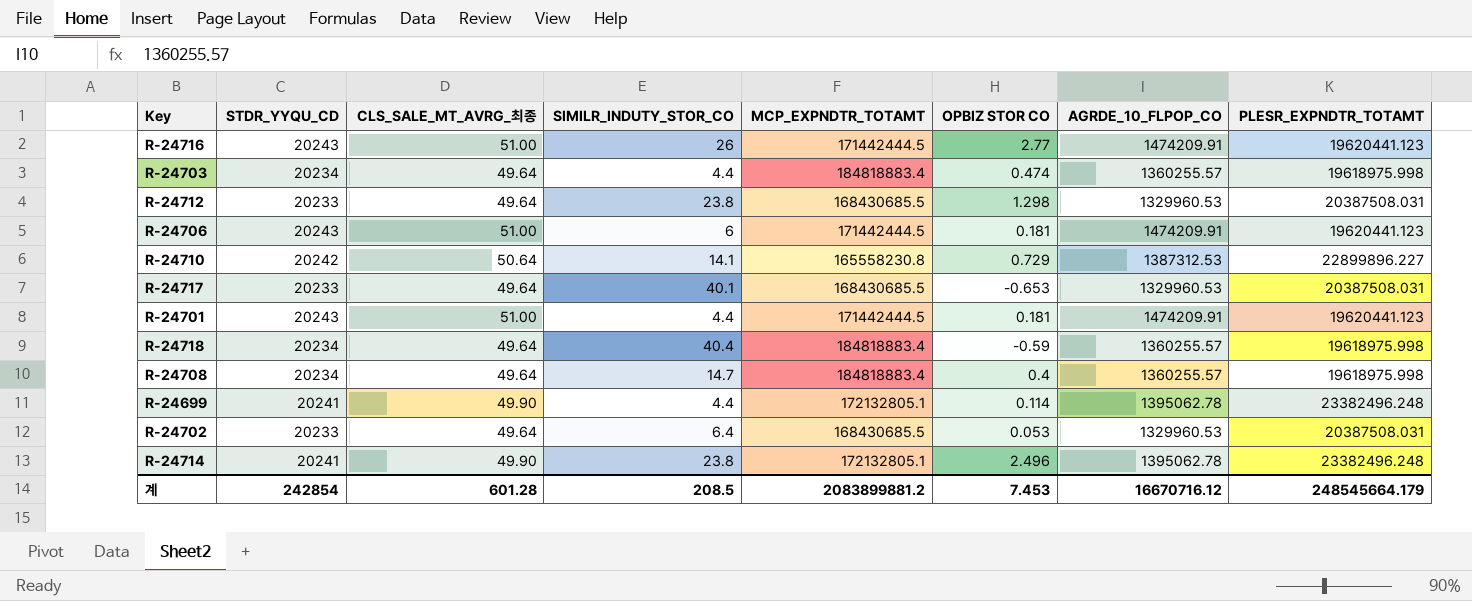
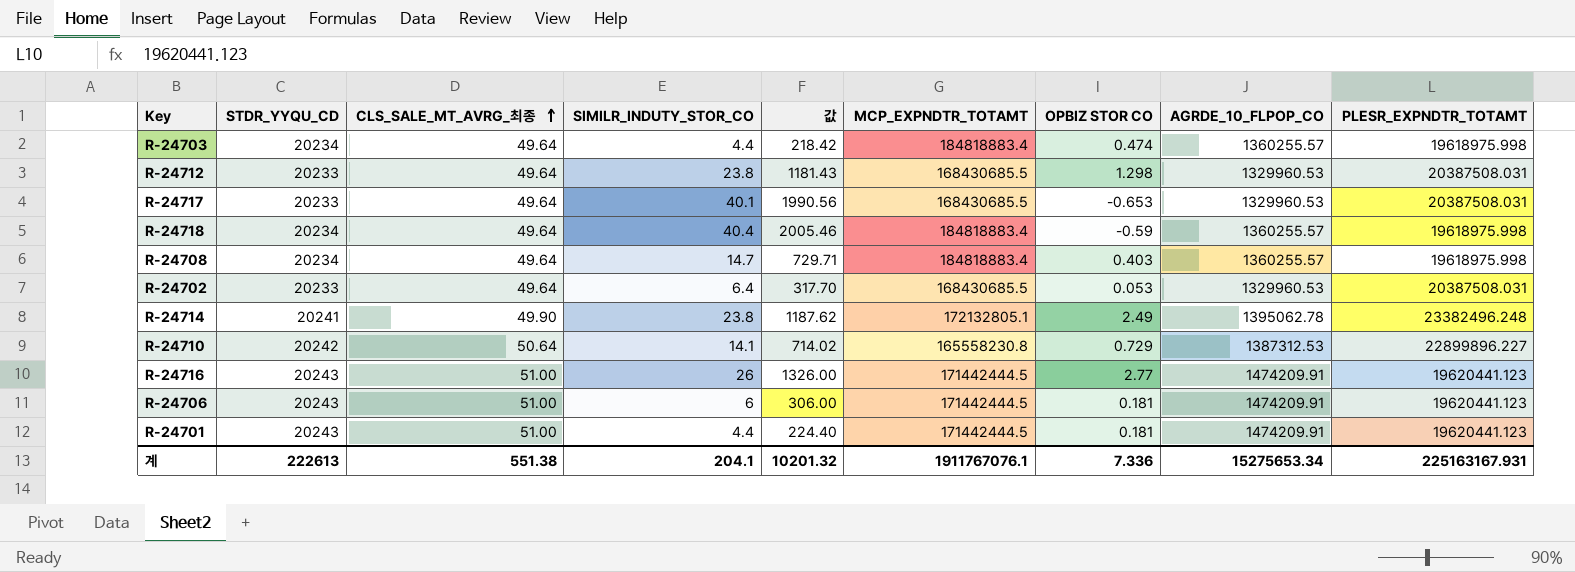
row order: none -> CLS_SALE_MT_AVRG_최종 ascending
column 값 | formula: none -> [CLS_SALE_MT_AVRG_최종] * [SIMILR_INDUTY_STOR_CO]
row R-24699: 20241 | 49.90 | 4.4 | 172132805.1 | 0.114 | 1395062.78 | 23382496.248 -> none
R-24708 | OPBIZ STOR CO: 0.4 -> 0.403
R-24714 | OPBIZ STOR CO: 2.496 -> 2.49
계 | STDR_YYQU_CD: 242854 -> 222613
계 | CLS_SALE_MT_AVRG_최종: 601.28 -> 551.38
계 | SIMILR_INDUTY_STOR_CO: 208.5 -> 204.1
계 | MCP_EXPNDTR_TOTAMT: 2083899881.2 -> 1911767076.1
계 | OPBIZ STOR CO: 7.453 -> 7.336
계 | AGRDE_10_FLPOP_CO: 16670716.12 -> 15275653.34
계 | PLESR_EXPNDTR_TOTAMT: 248545664.179 -> 225163167.931

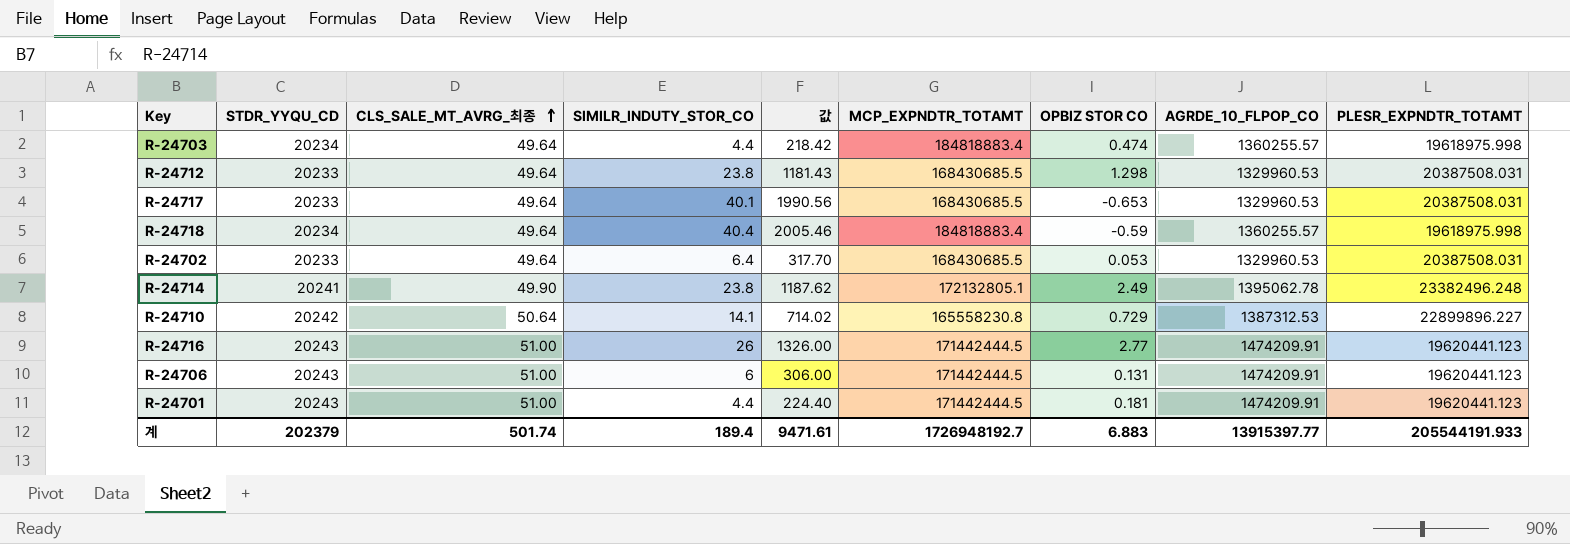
row R-24708: 20234 | 49.64 | 14.7 | 729.71 | 184818883.4 | 0.403 | 1360255.57 | 19618975.998 -> none
R-24706 | OPBIZ STOR CO: 0.181 -> 0.131
계 | STDR_YYQU_CD: 222613 -> 202379
계 | CLS_SALE_MT_AVRG_최종: 551.38 -> 501.74
계 | SIMILR_INDUTY_STOR_CO: 204.1 -> 189.4
계 | 값: 10201.32 -> 9471.61
계 | MCP_EXPNDTR_TOTAMT: 1911767076.1 -> 1726948192.7
계 | OPBIZ STOR CO: 7.336 -> 6.883
계 | AGRDE_10_FLPOP_CO: 15275653.34 -> 13915397.77
계 | PLESR_EXPNDTR_TOTAMT: 225163167.931 -> 205544191.933

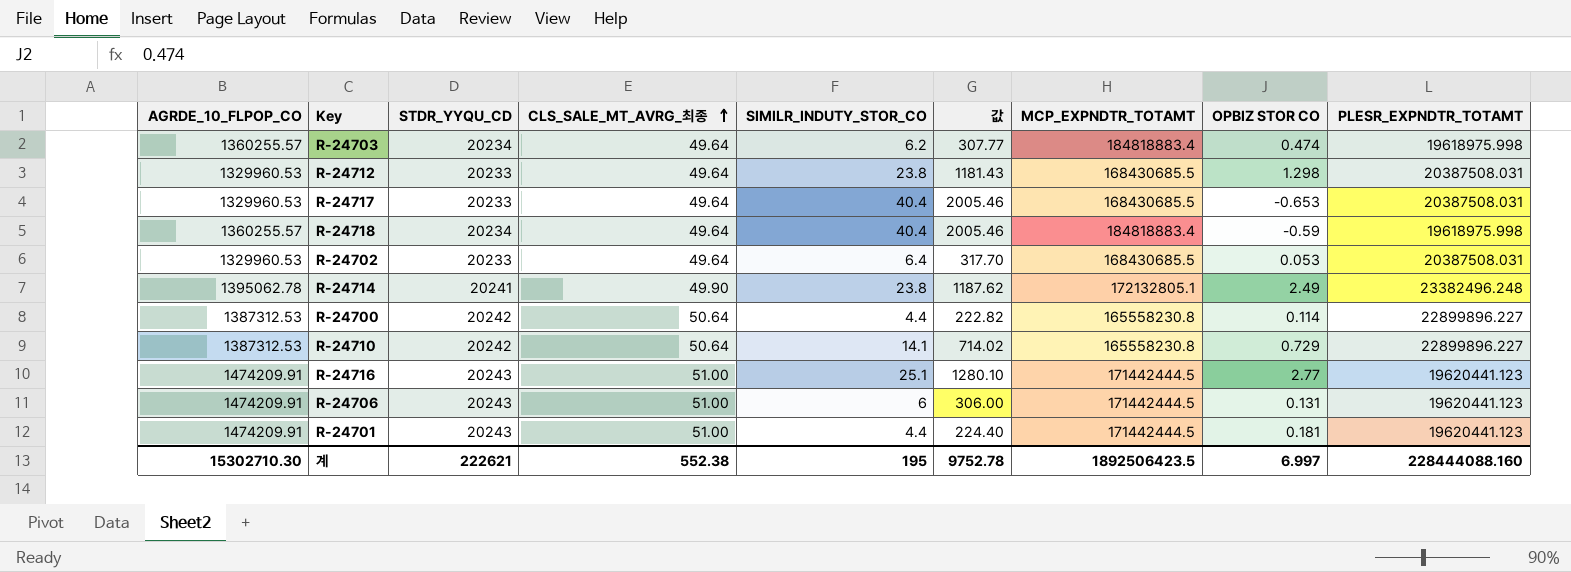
column AGRDE_10_FLPOP_CO | position: 8 -> 1
R-24703 | SIMILR_INDUTY_STOR_CO: 4.4 -> 6.2
R-24703 | 값: 218.42 -> 307.77
R-24717 | SIMILR_INDUTY_STOR_CO: 40.1 -> 40.4
R-24717 | 값: 1990.56 -> 2005.46
row R-24700: none -> 1387312.53 | 20242 | 50.64 | 4.4 | 222.82 | 165558230.8 | 0.114 | 22899896.227
R-24716 | SIMILR_INDUTY_STOR_CO: 26 -> 25.1
R-24716 | 값: 1326.00 -> 1280.10
계 | AGRDE_10_FLPOP_CO: 13915397.77 -> 15302710.30
계 | STDR_YYQU_CD: 202379 -> 222621
계 | CLS_SALE_MT_AVRG_최종: 501.74 -> 552.38
계 | SIMILR_INDUTY_STOR_CO: 189.4 -> 195
계 | 값: 9471.61 -> 9752.78
계 | MCP_EXPNDTR_TOTAMT: 1726948192.7 -> 1892506423.5
계 | OPBIZ STOR CO: 6.883 -> 6.997
계 | PLESR_EXPNDTR_TOTAMT: 205544191.933 -> 228444088.160

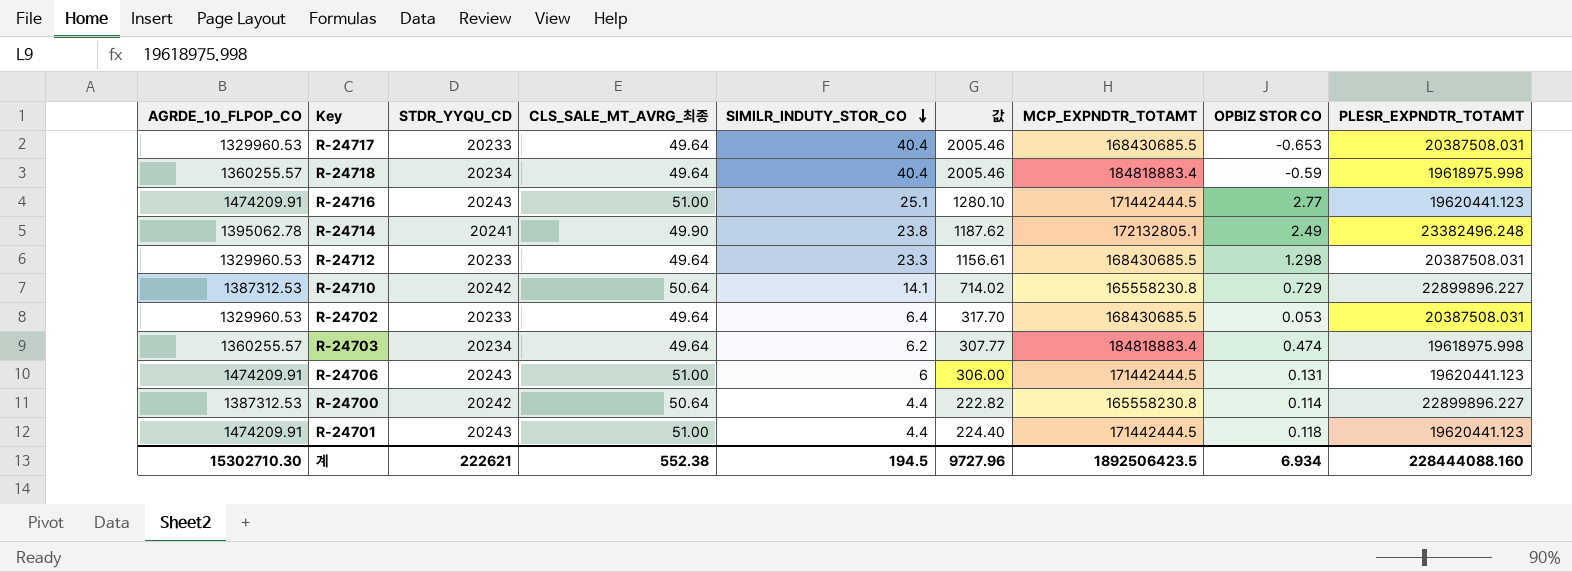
row order: CLS_SALE_MT_AVRG_최종 ascending -> SIMILR_INDUTY_STOR_CO descending
R-24712 | SIMILR_INDUTY_STOR_CO: 23.8 -> 23.3
R-24712 | 값: 1181.43 -> 1156.61
R-24701 | OPBIZ STOR CO: 0.181 -> 0.118
계 | SIMILR_INDUTY_STOR_CO: 195 -> 194.5
계 | 값: 9752.78 -> 9727.96
계 | OPBIZ STOR CO: 6.997 -> 6.934

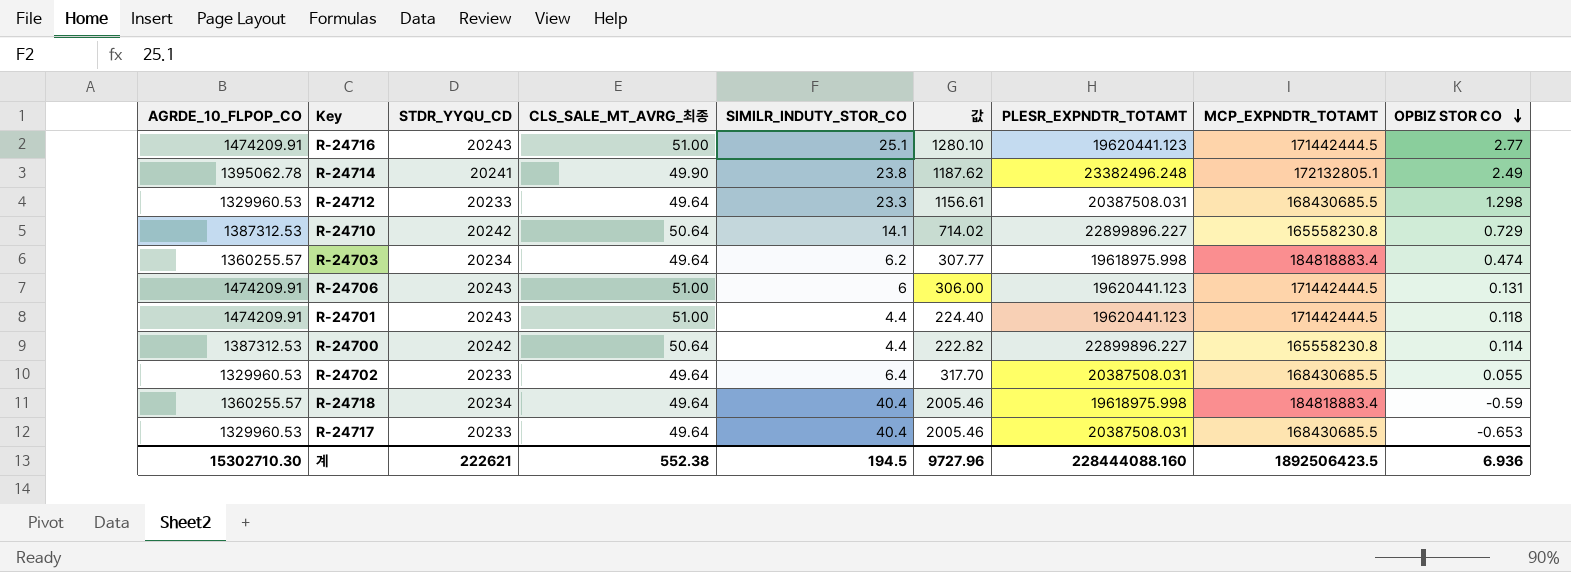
row order: SIMILR_INDUTY_STOR_CO descending -> OPBIZ STOR CO descending
column PLESR_EXPNDTR_TOTAMT | position: 9 -> 7
R-24702 | OPBIZ STOR CO: 0.053 -> 0.055
계 | OPBIZ STOR CO: 6.934 -> 6.936

